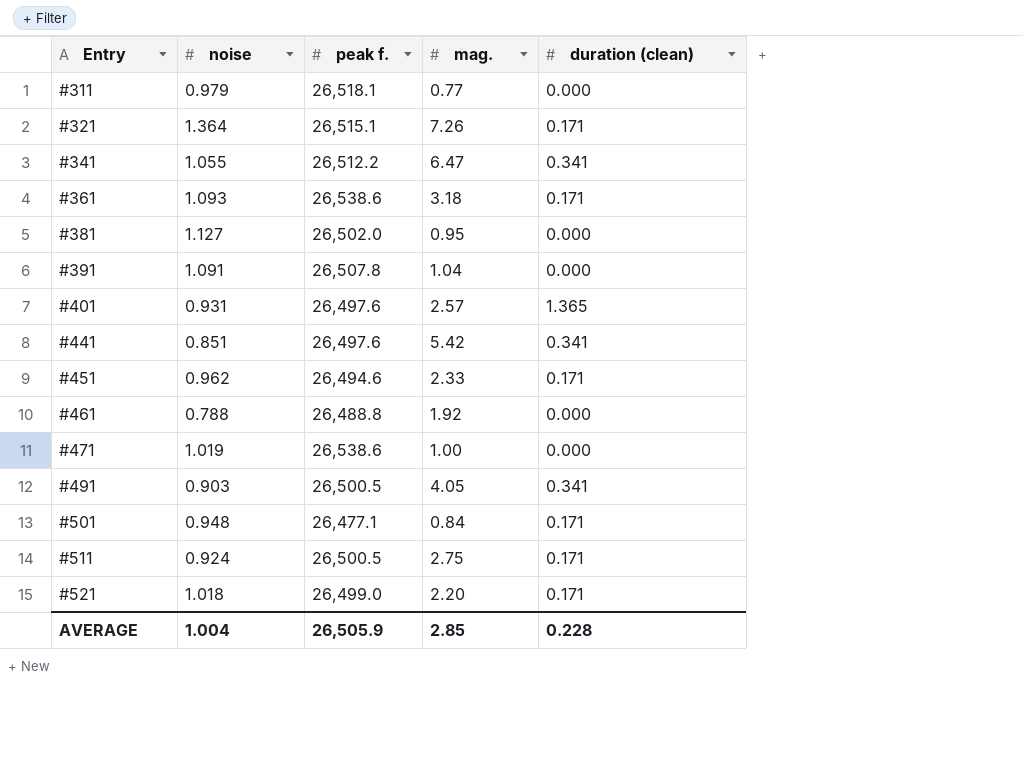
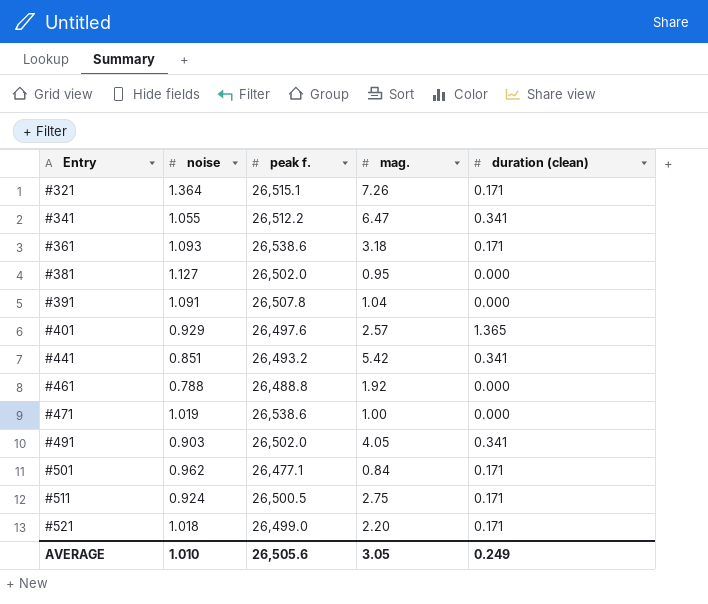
row #311: 0.979 | 26,518.1 | 0.77 | 0.000 -> none
row #451: 0.962 | 26,494.6 | 2.33 | 0.171 -> none
#401 | noise: 0.931 -> 0.929
#441 | peak f.: 26,497.6 -> 26,493.2
#491 | peak f.: 26,500.5 -> 26,502.0
#501 | noise: 0.948 -> 0.962
AVERAGE | noise: 1.004 -> 1.010
AVERAGE | peak f.: 26,505.9 -> 26,505.6
AVERAGE | mag.: 2.85 -> 3.05
AVERAGE | duration (clean): 0.228 -> 0.249

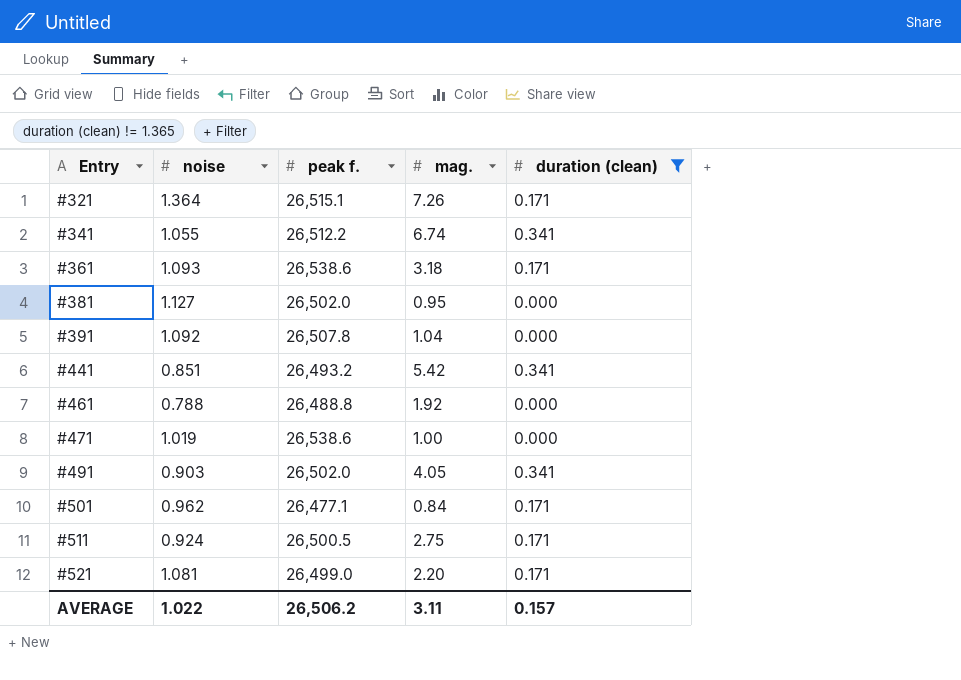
filter: none -> duration (clean) != 1.365
#341 | mag.: 6.47 -> 6.74
#391 | noise: 1.091 -> 1.092
#521 | noise: 1.018 -> 1.081
AVERAGE | noise: 1.010 -> 1.022
AVERAGE | peak f.: 26,505.6 -> 26,506.2
AVERAGE | mag.: 3.05 -> 3.11
AVERAGE | duration (clean): 0.249 -> 0.157

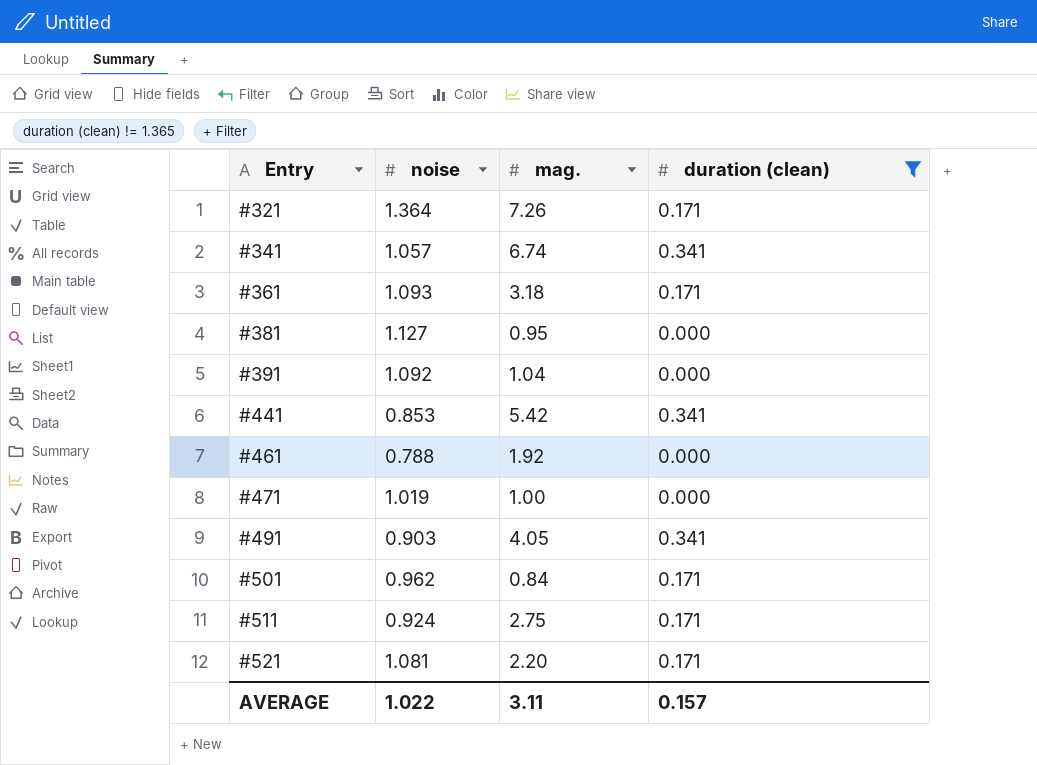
column peak f. | position: 3 -> none
#341 | noise: 1.055 -> 1.057
#441 | noise: 0.851 -> 0.853

